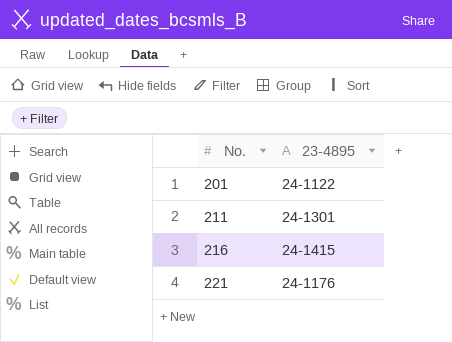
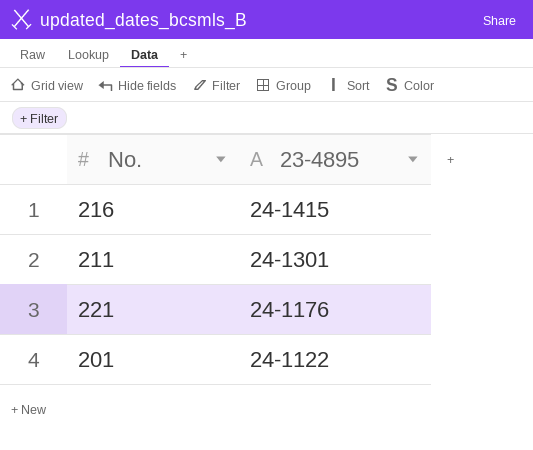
row order: No. ascending -> 23-4895 descending

